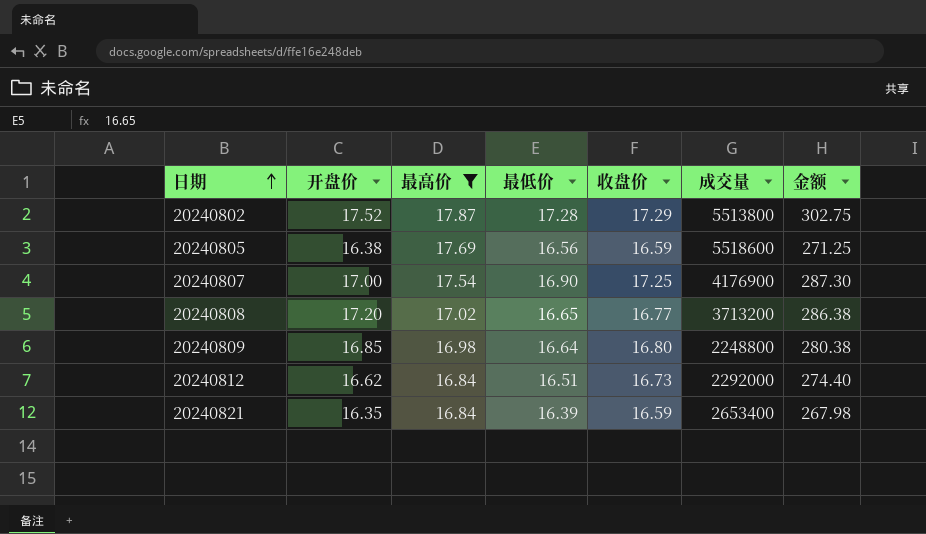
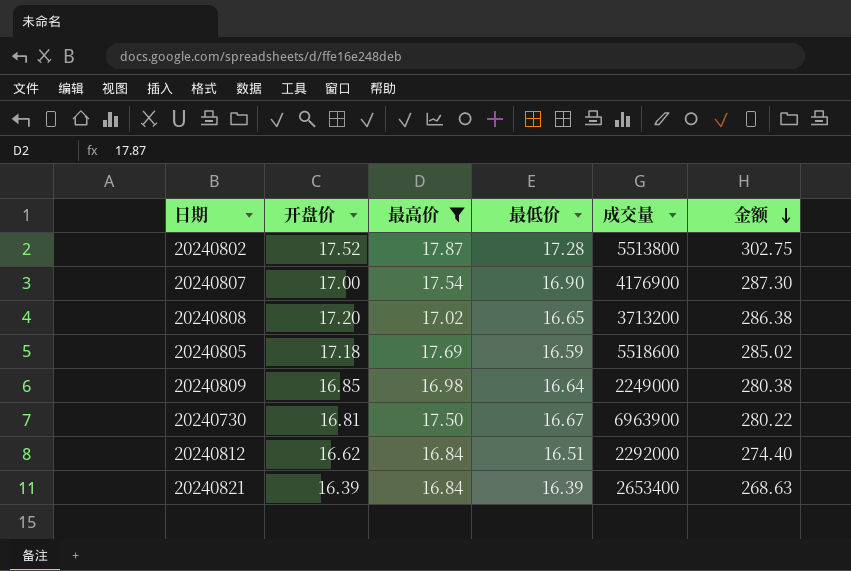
row order: 日期 ascending -> 金额 descending
column 收盘价 | position: 5 -> none
20240805 | 开盘价: 16.38 -> 17.18
20240805 | 最低价: 16.56 -> 16.59
20240805 | 金额: 271.25 -> 285.02
20240809 | 成交量: 2248800 -> 2249000
row 20240730: none -> 16.81 | 17.50 | 16.67 | 6963900 | 280.22
20240821 | 开盘价: 16.35 -> 16.39
20240821 | 金额: 267.98 -> 268.63

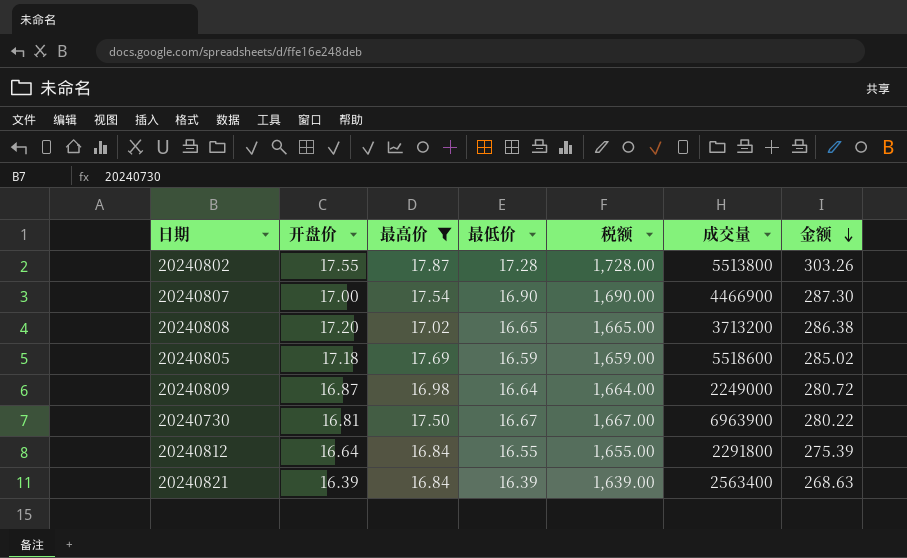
column 税额 | formula: none -> [最低价] * 100
20240802 | 开盘价: 17.52 -> 17.55
20240802 | 金额: 302.75 -> 303.26
20240807 | 成交量: 4176900 -> 4466900
20240809 | 开盘价: 16.85 -> 16.87
20240809 | 金额: 280.38 -> 280.72
20240812 | 开盘价: 16.62 -> 16.64
20240812 | 最低价: 16.51 -> 16.55
20240812 | 成交量: 2292000 -> 2291800
20240812 | 金额: 274.40 -> 275.39
20240821 | 成交量: 2653400 -> 2563400

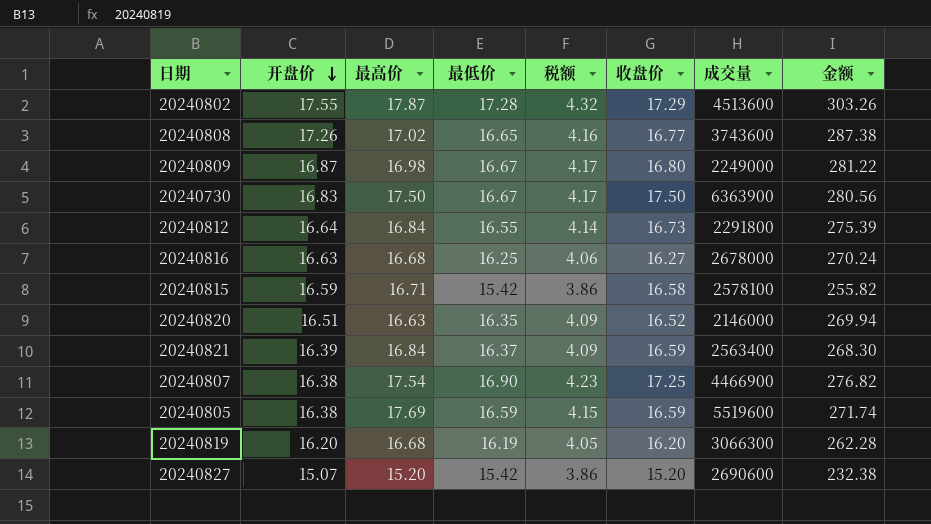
filter: 最高价 >= 16.84 -> none
row order: 金额 descending -> 开盘价 descending
column 税额 | formula: [最低价] * 100 -> [最低价] * 0.25
column 收盘价 | position: none -> 6
20240802 | 成交量: 5513800 -> 4513600
20240808 | 开盘价: 17.20 -> 17.26
20240808 | 成交量: 3713200 -> 3743600
20240808 | 金额: 286.38 -> 287.38
20240809 | 最低价: 16.64 -> 16.67
20240809 | 金额: 280.72 -> 281.22
20240730 | 开盘价: 16.81 -> 16.83
20240730 | 成交量: 6963900 -> 6363900
20240730 | 金额: 280.22 -> 280.56
20240821 | 最低价: 16.39 -> 16.37
20240821 | 金额: 268.63 -> 268.30
20240807 | 开盘价: 17.00 -> 16.38
20240807 | 金额: 287.30 -> 276.82
20240805 | 开盘价: 17.18 -> 16.38
20240805 | 成交量: 5518600 -> 5519600
20240805 | 金额: 285.02 -> 271.74

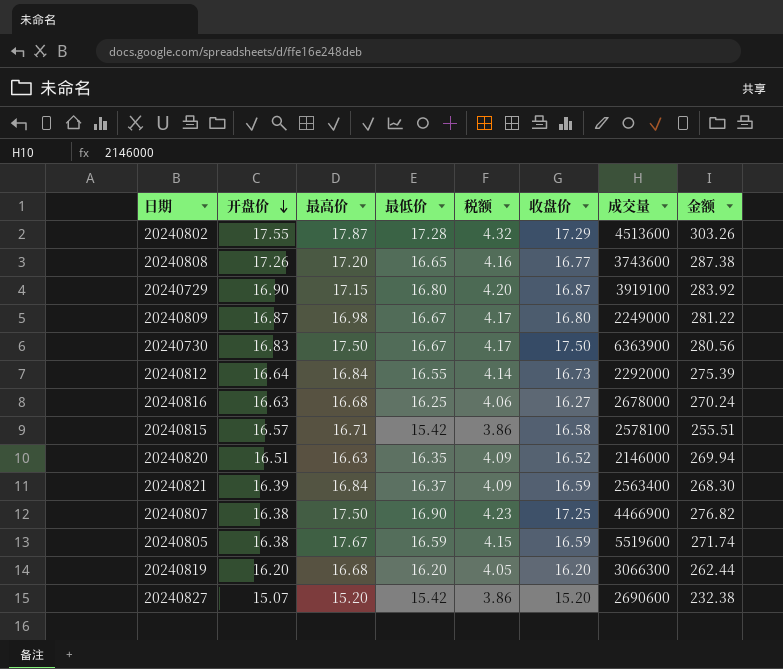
20240808 | 最高价: 17.02 -> 17.20
row 20240729: none -> 16.90 | 17.15 | 16.80 | 4.20 | 16.87 | 3919100 | 283.92
20240812 | 成交量: 2291800 -> 2292000
20240815 | 开盘价: 16.59 -> 16.57
20240815 | 金额: 255.82 -> 255.51
20240807 | 最高价: 17.54 -> 17.50
20240805 | 最高价: 17.69 -> 17.67
20240819 | 最低价: 16.19 -> 16.20
20240819 | 金额: 262.28 -> 262.44

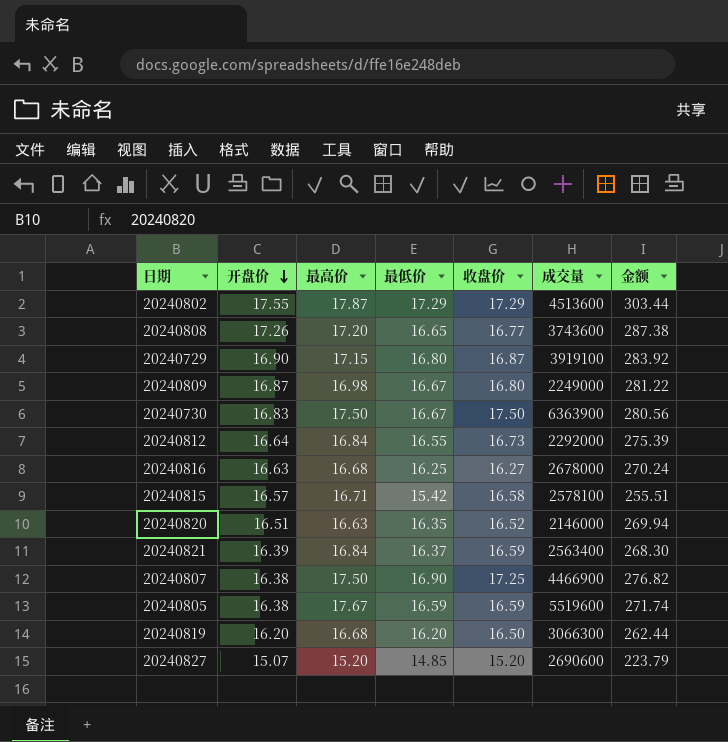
column 税额 | formula: [最低价] * 0.25 -> none
20240802 | 最低价: 17.28 -> 17.29
20240802 | 金额: 303.26 -> 303.44
20240819 | 收盘价: 16.20 -> 16.50
20240827 | 最低价: 15.42 -> 14.85
20240827 | 金额: 232.38 -> 223.79

